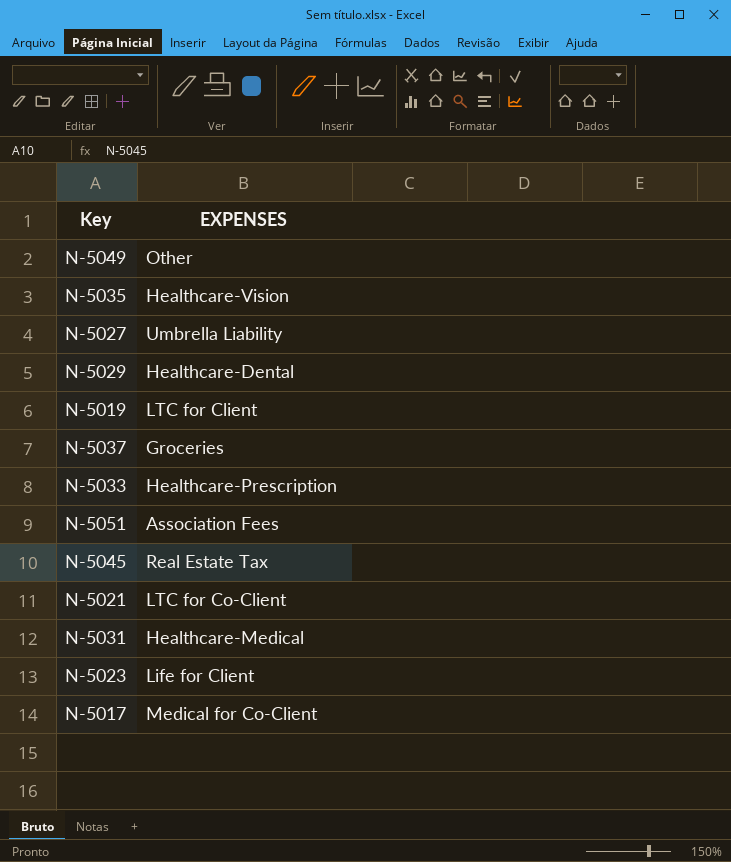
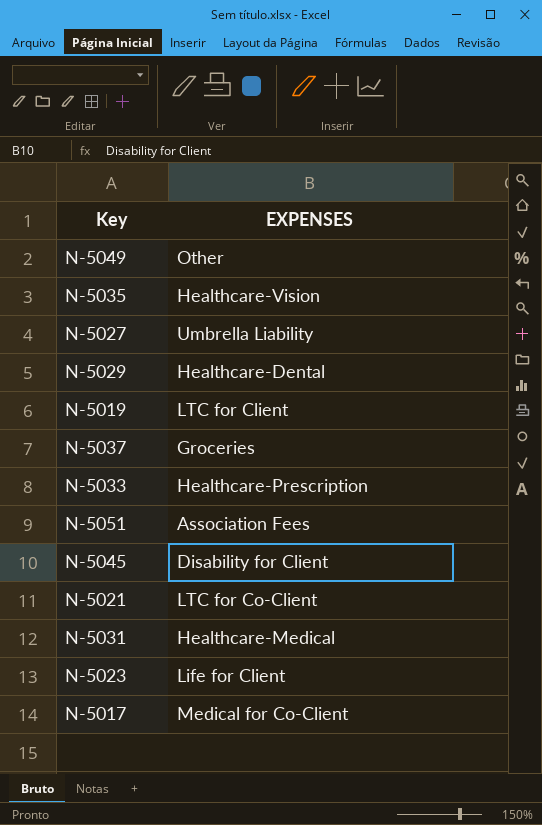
N-5045 | EXPENSES: Real Estate Tax -> Disability for Client

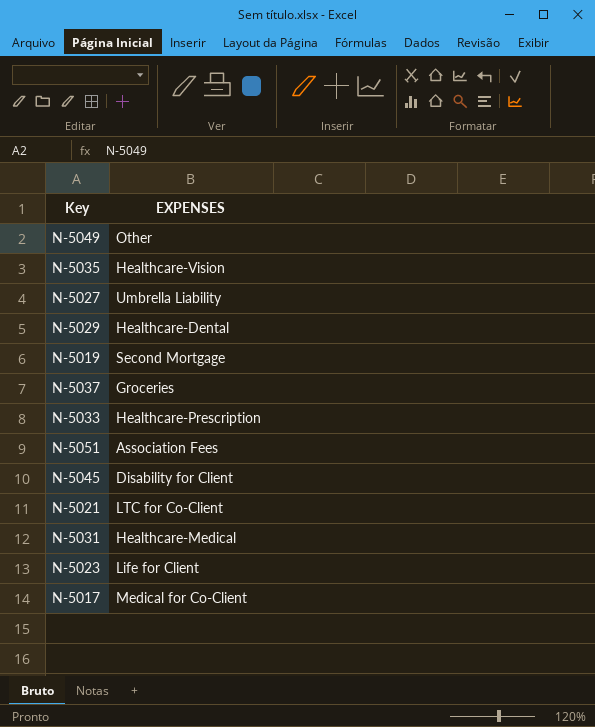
N-5019 | EXPENSES: LTC for Client -> Second Mortgage

